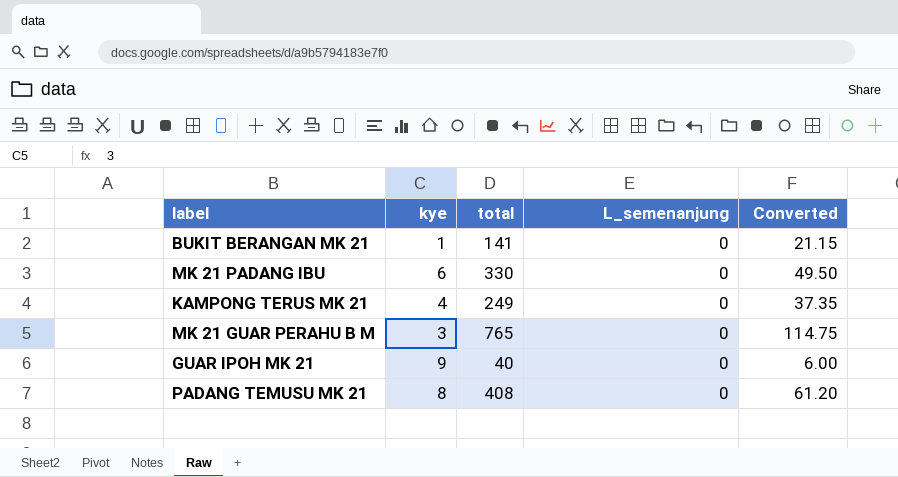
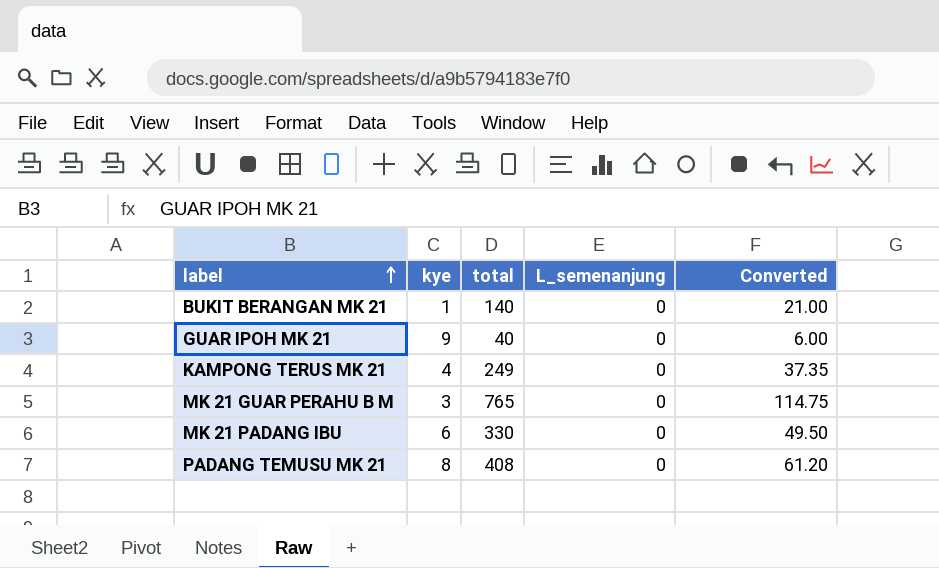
row order: none -> label ascending
BUKIT BERANGAN MK 21 | total: 141 -> 140
BUKIT BERANGAN MK 21 | Converted: 21.15 -> 21.00

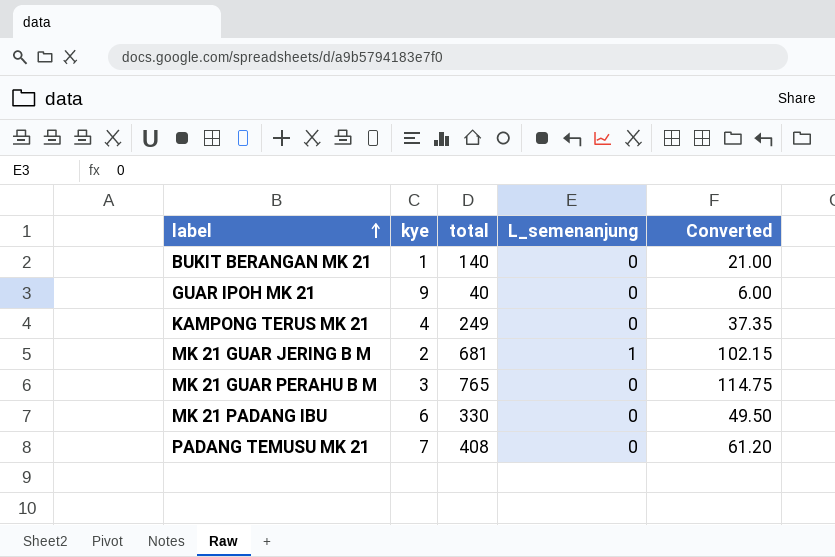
row MK 21 GUAR JERING B M: none -> 2 | 681 | 1 | 102.15
PADANG TEMUSU MK 21 | kye: 8 -> 7

